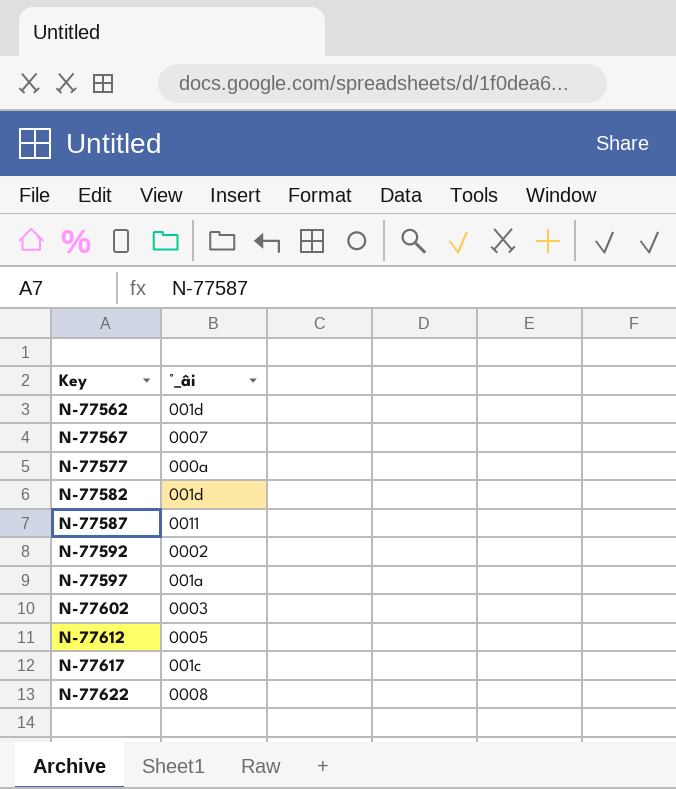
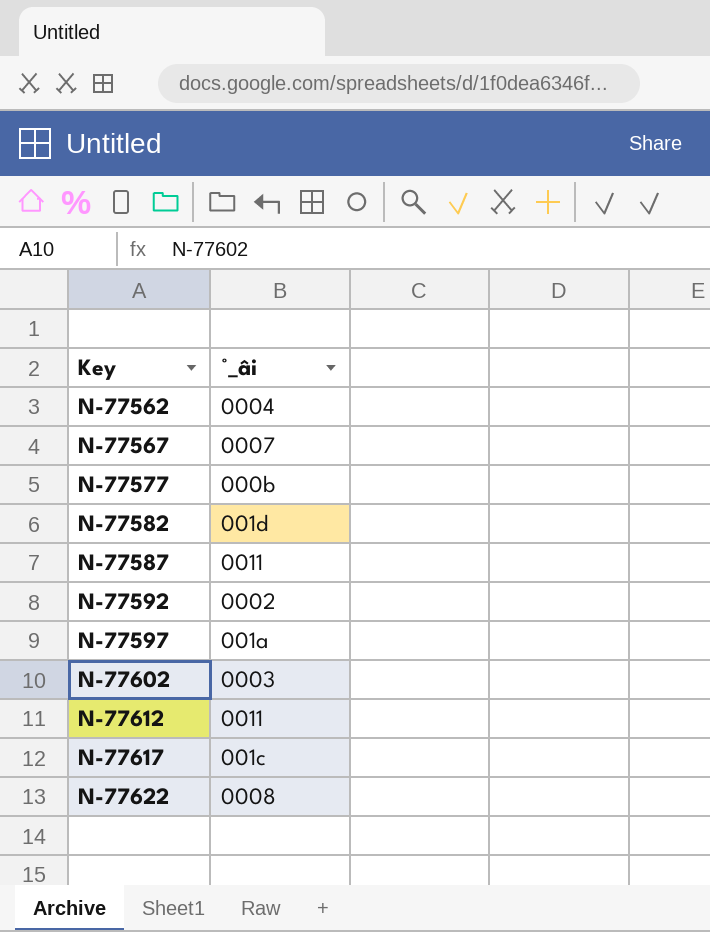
N-77562 | °_âi: 001d -> 0004
N-77577 | °_âi: 000a -> 000b
N-77612 | °_âi: 0005 -> 0011

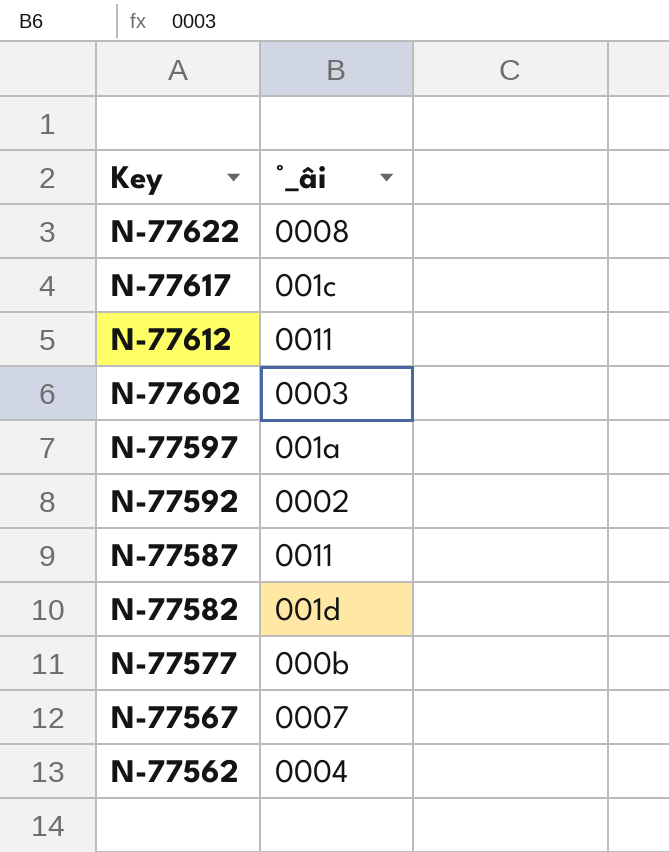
row order: Key ascending -> Key descending

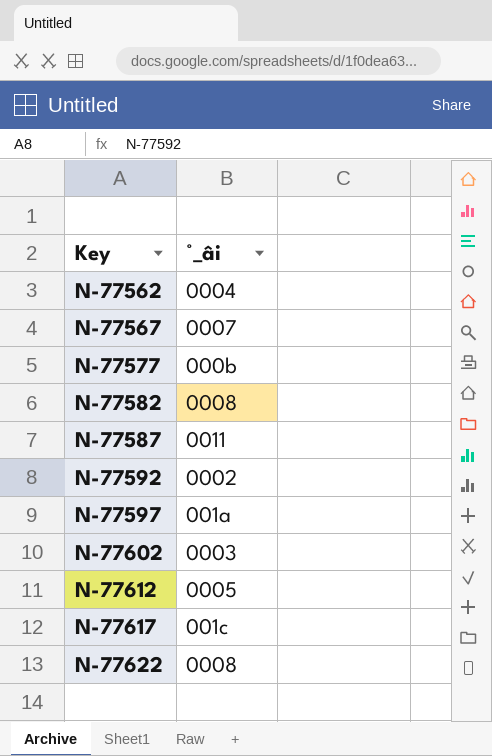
row order: Key descending -> Key ascending
N-77582 | °_âi: 001d -> 0008
N-77612 | °_âi: 0011 -> 0005

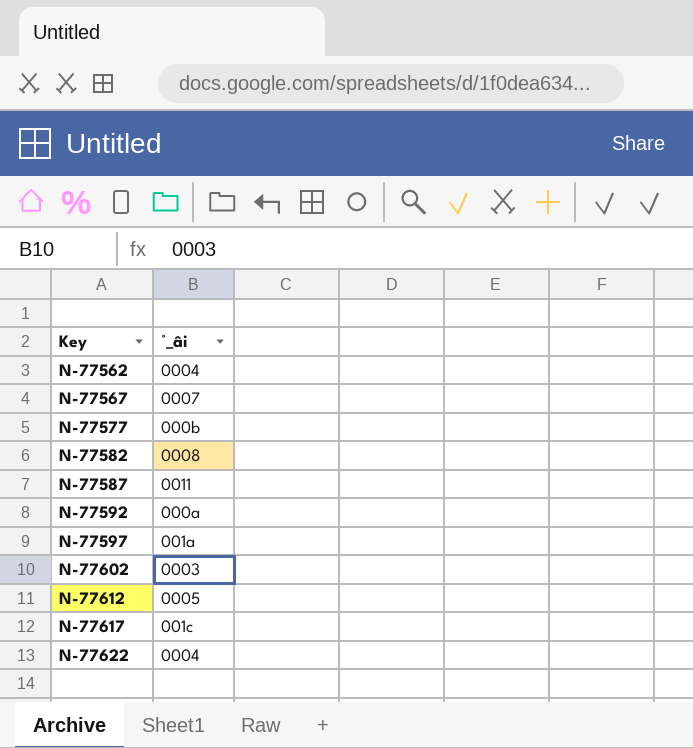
N-77592 | °_âi: 0002 -> 000a
N-77622 | °_âi: 0008 -> 0004

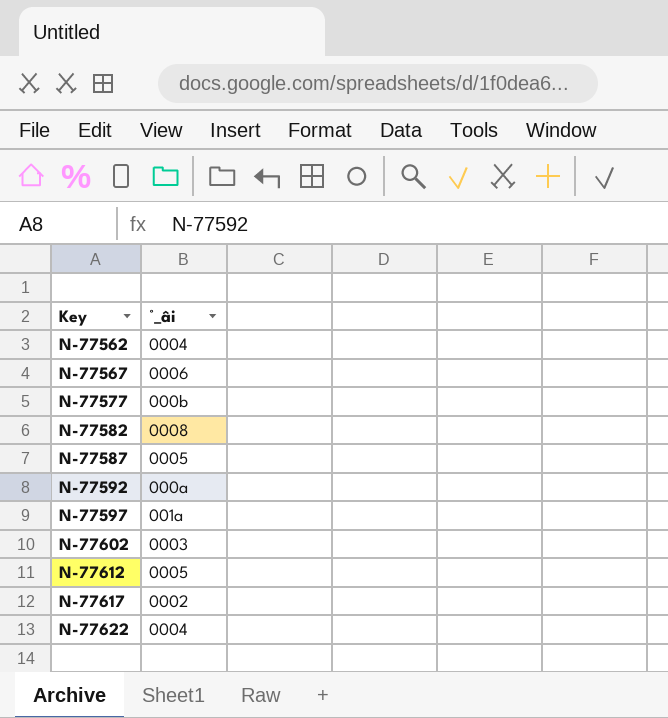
N-77567 | °_âi: 0007 -> 0006
N-77587 | °_âi: 0011 -> 0005
N-77617 | °_âi: 001c -> 0002

